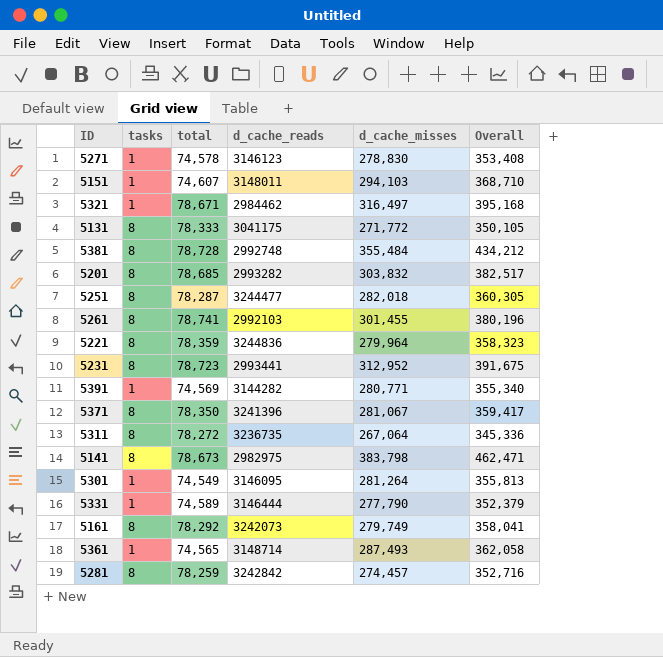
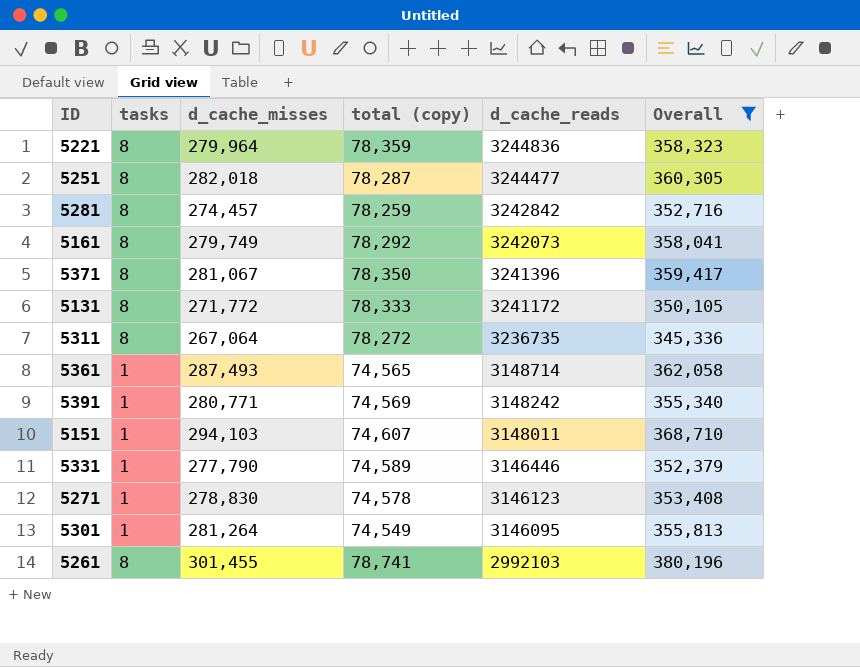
filter: none -> Overall <= 380,196
row order: none -> d_cache_reads descending
column d_cache_misses | position: 5 -> 3
column name: total -> total (copy)
5131 | d_cache_reads: 3041175 -> 3241172
5391 | d_cache_reads: 3144282 -> 3148242
5331 | d_cache_reads: 3146444 -> 3146446

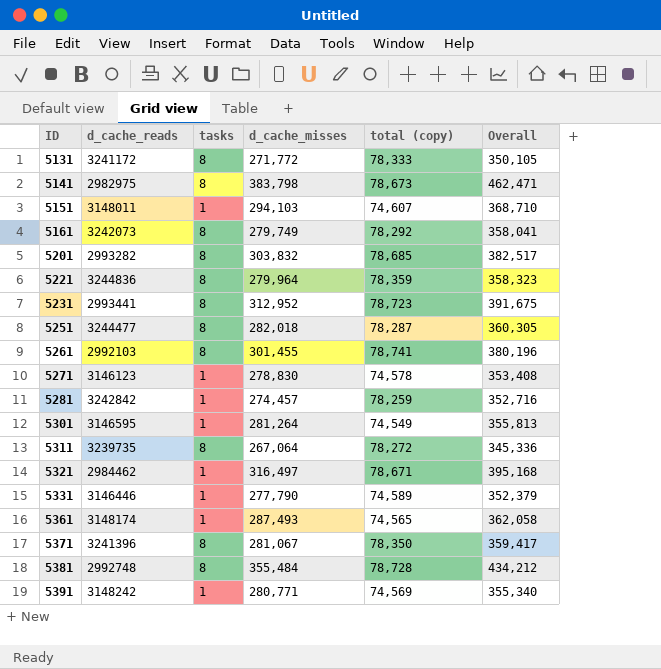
filter: Overall <= 380,196 -> none
row order: d_cache_reads descending -> ID ascending
column d_cache_reads | position: 5 -> 2
5281 | tasks: 8 -> 1
5301 | d_cache_reads: 3146095 -> 3146595
5311 | d_cache_reads: 3236735 -> 3239735
5361 | d_cache_reads: 3148714 -> 3148174

